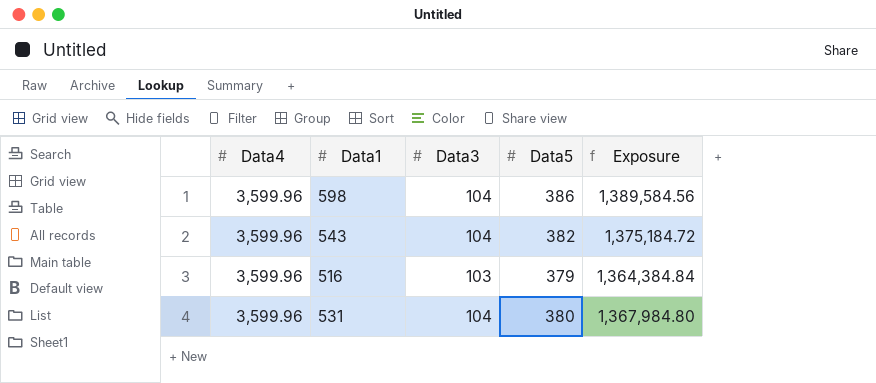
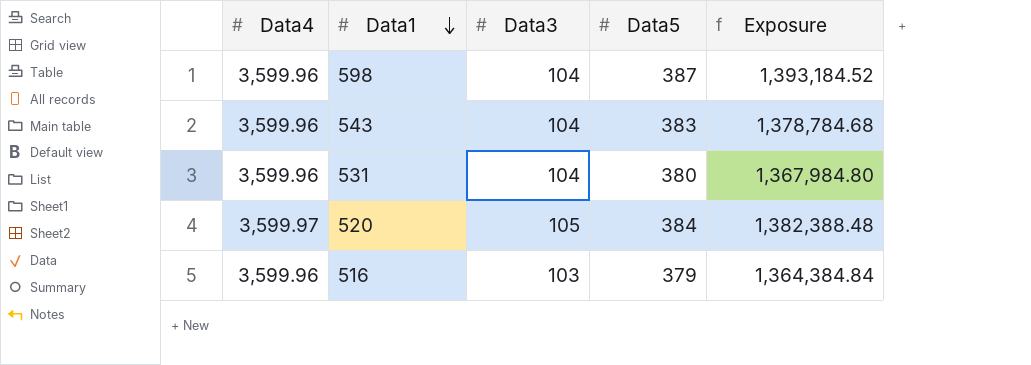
row order: none -> Data1 descending
598 | Data5: 386 -> 387
598 | Exposure: 1,389,584.56 -> 1,393,184.52
543 | Data5: 382 -> 383
543 | Exposure: 1,375,184.72 -> 1,378,784.68
row 520: none -> 3,599.97 | 105 | 384 | 1,382,388.48

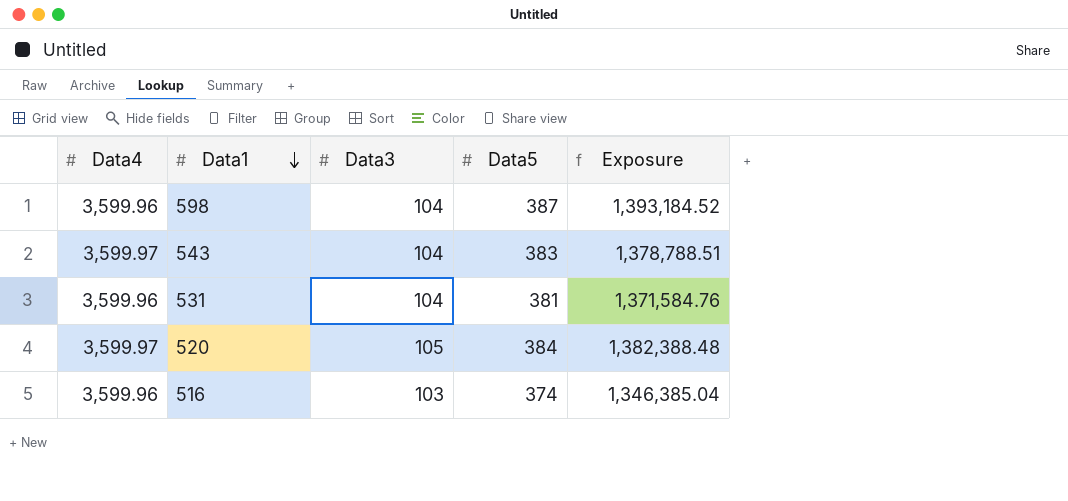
543 | Data4: 3,599.96 -> 3,599.97
543 | Exposure: 1,378,784.68 -> 1,378,788.51
531 | Data5: 380 -> 381
531 | Exposure: 1,367,984.80 -> 1,371,584.76
516 | Data5: 379 -> 374
516 | Exposure: 1,364,384.84 -> 1,346,385.04

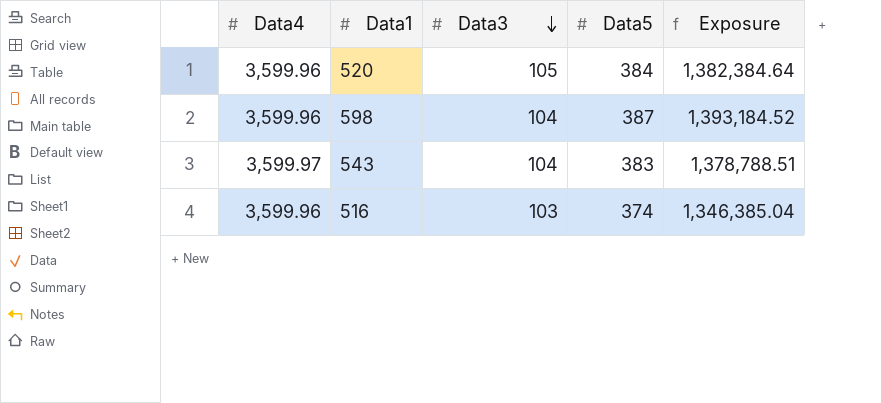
row order: Data1 descending -> Data3 descending
row 531: 3,599.96 | 104 | 381 | 1,371,584.76 -> none
520 | Data4: 3,599.97 -> 3,599.96
520 | Exposure: 1,382,388.48 -> 1,382,384.64

